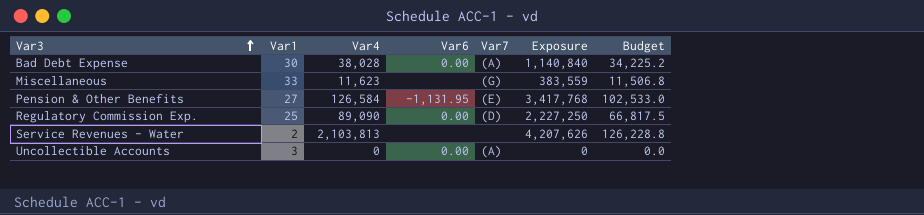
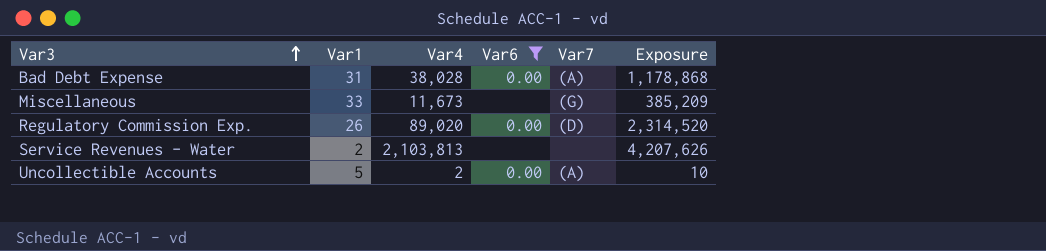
filter: none -> Var6 != -1,131.95
column Budget | formula: [Exposure] * 0.03 -> none
Bad Debt Expense | Var1: 30 -> 31
Bad Debt Expense | Exposure: 1,140,840 -> 1,178,868
Miscellaneous | Var4: 11,623 -> 11,673
Miscellaneous | Exposure: 383,559 -> 385,209
Regulatory Commission Exp. | Var1: 25 -> 26
Regulatory Commission Exp. | Var4: 89,090 -> 89,020
Regulatory Commission Exp. | Exposure: 2,227,250 -> 2,314,520
Uncollectible Accounts | Var1: 3 -> 5
Uncollectible Accounts | Var4: 0 -> 2
Uncollectible Accounts | Exposure: 0 -> 10

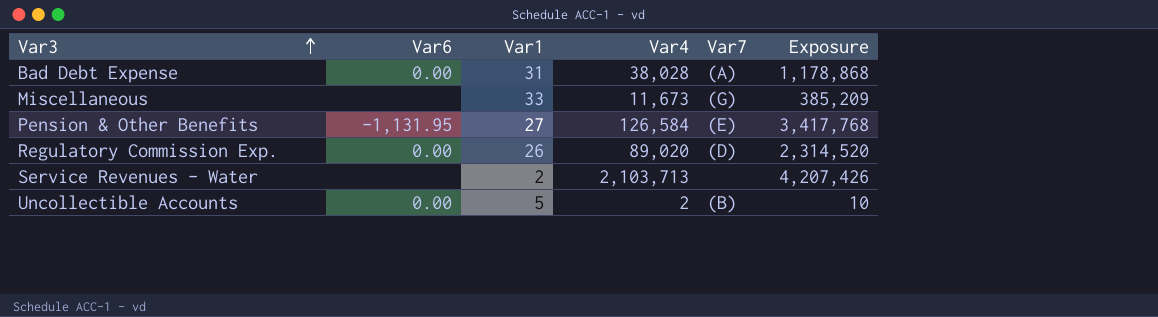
filter: Var6 != -1,131.95 -> none
column Var6 | position: 4 -> 2
Service Revenues - Water | Var4: 2,103,813 -> 2,103,713
Service Revenues - Water | Exposure: 4,207,626 -> 4,207,426
Uncollectible Accounts | Var7: (A) -> (B)

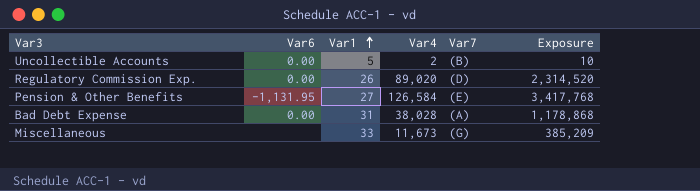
row order: Var3 ascending -> Var1 ascending
row Service Revenues - Water: none | 2 | 2,103,713 | none | 4,207,426 -> none

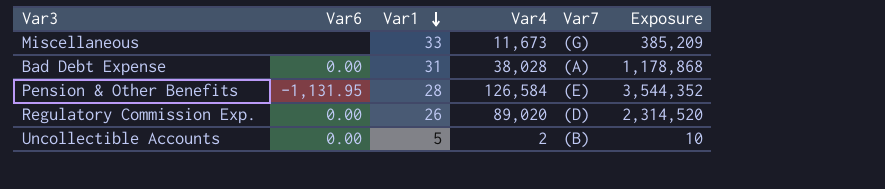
row order: Var1 ascending -> Var1 descending
Pension & Other Benefits | Var1: 27 -> 28
Pension & Other Benefits | Exposure: 3,417,768 -> 3,544,352

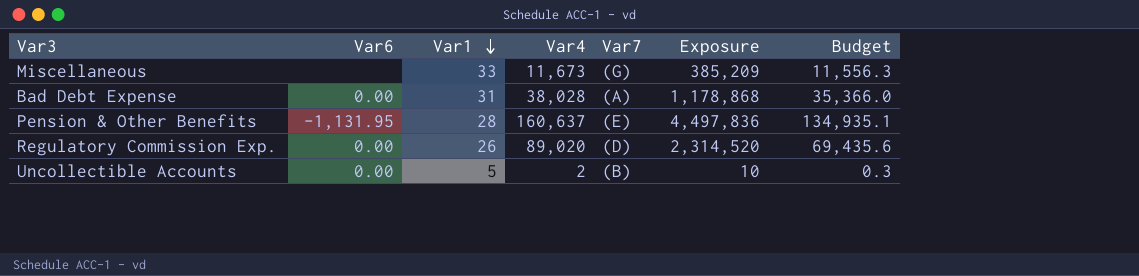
column Budget | formula: none -> [Exposure] * 0.03
Pension & Other Benefits | Var4: 126,584 -> 160,637
Pension & Other Benefits | Exposure: 3,544,352 -> 4,497,836

